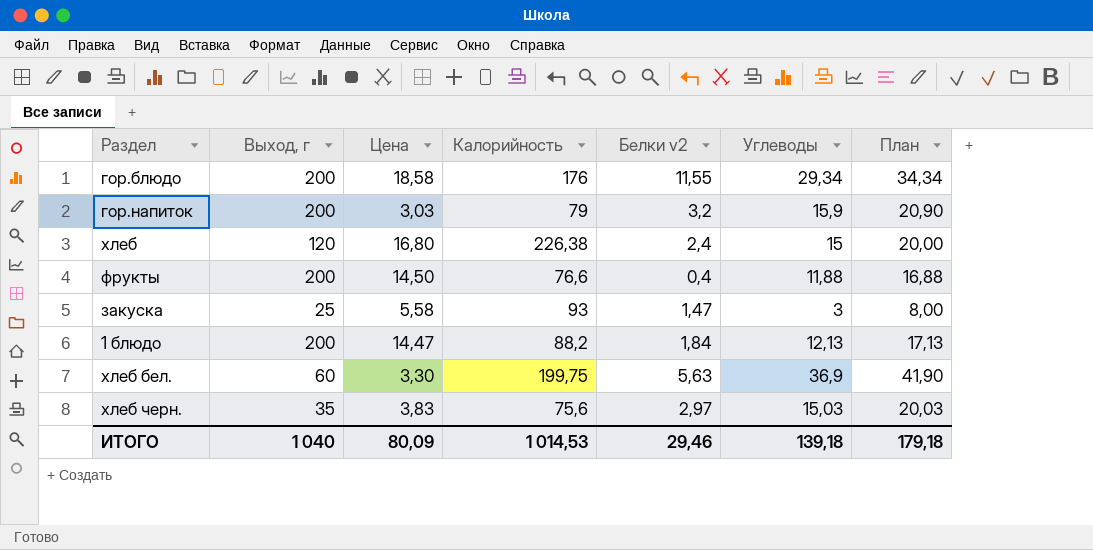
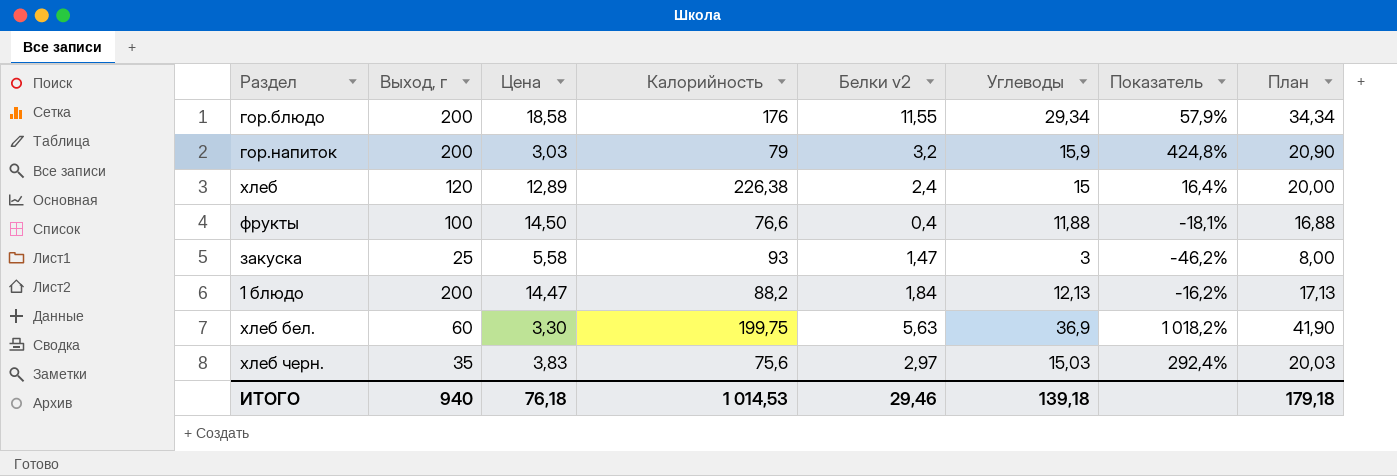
column Показатель | formula: none -> ([Углеводы] - [Цена]) / [Цена]
хлеб | Цена: 16,80 -> 12,89
фрукты | Выход, г: 200 -> 100
ИТОГО | Выход, г: 1 040 -> 940
ИТОГО | Цена: 80,09 -> 76,18

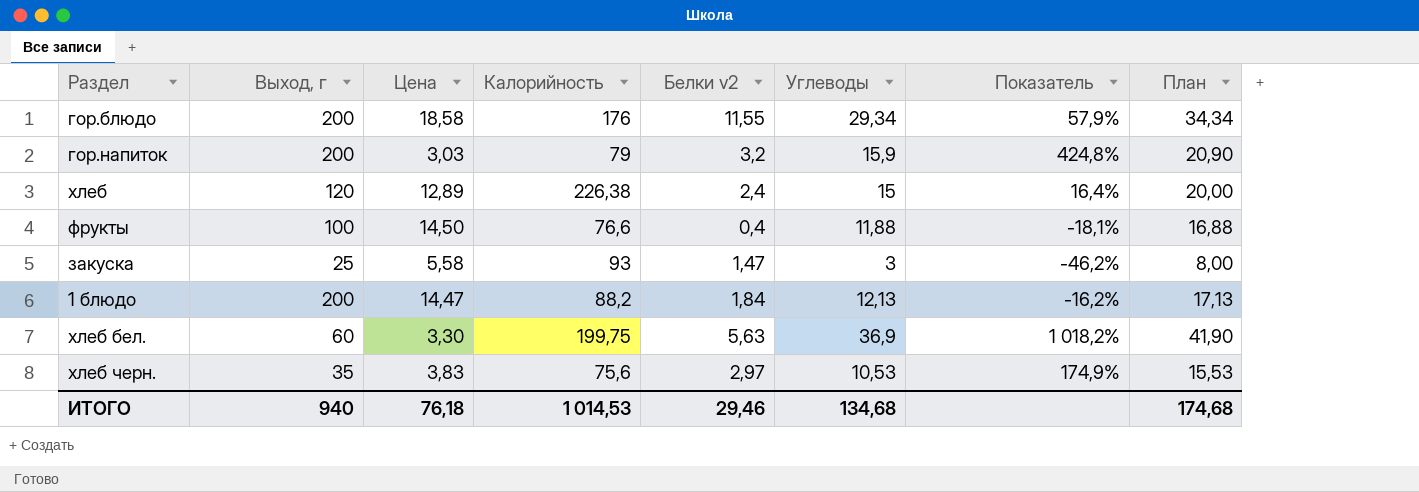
хлеб черн. | Углеводы: 15,03 -> 10,53
хлеб черн. | Показатель: 292,4% -> 174,9%
хлеб черн. | План: 20,03 -> 15,53
ИТОГО | Углеводы: 139,18 -> 134,68
ИТОГО | План: 179,18 -> 174,68

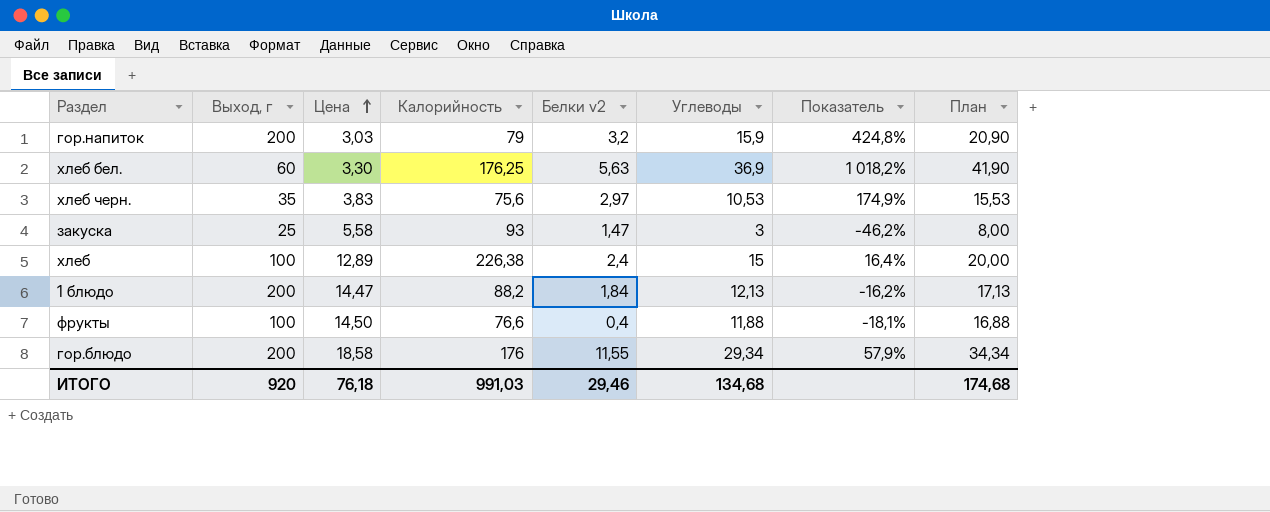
row order: none -> Цена ascending
хлеб бел. | Калорийность: 199,75 -> 176,25
хлеб | Выход, г: 120 -> 100
ИТОГО | Выход, г: 940 -> 920
ИТОГО | Калорийность: 1 014,53 -> 991,03

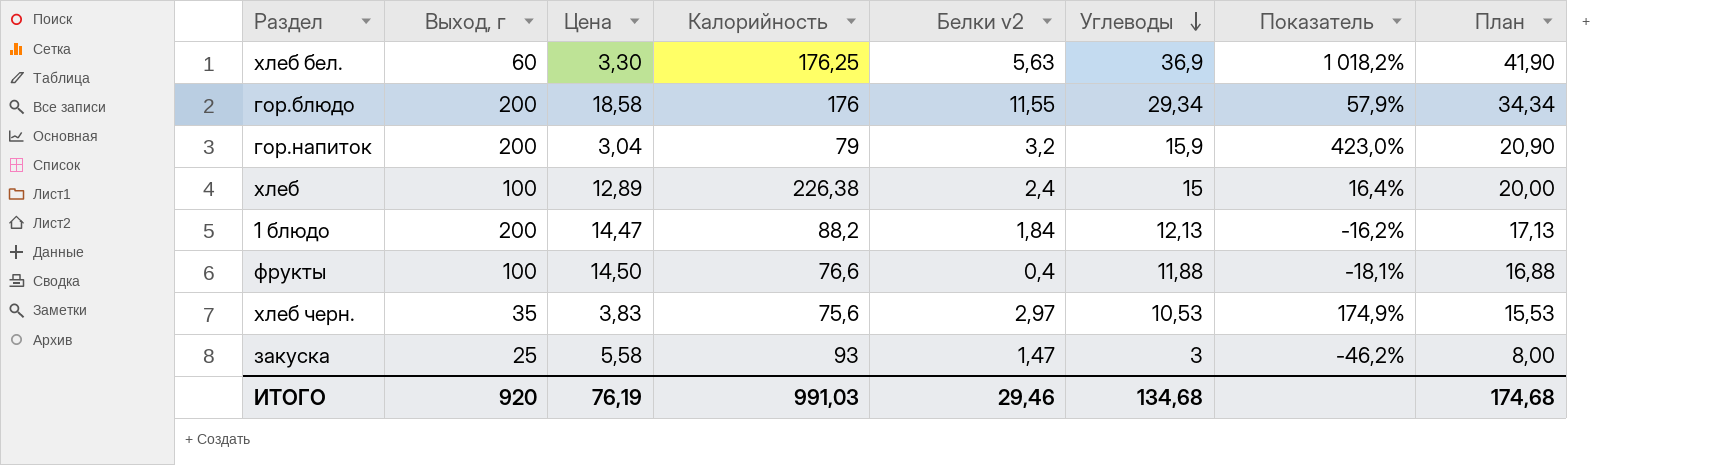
row order: Цена ascending -> Углеводы descending
гор.напиток | Цена: 3,03 -> 3,04
гор.напиток | Показатель: 424,8% -> 423,0%
ИТОГО | Цена: 76,18 -> 76,19

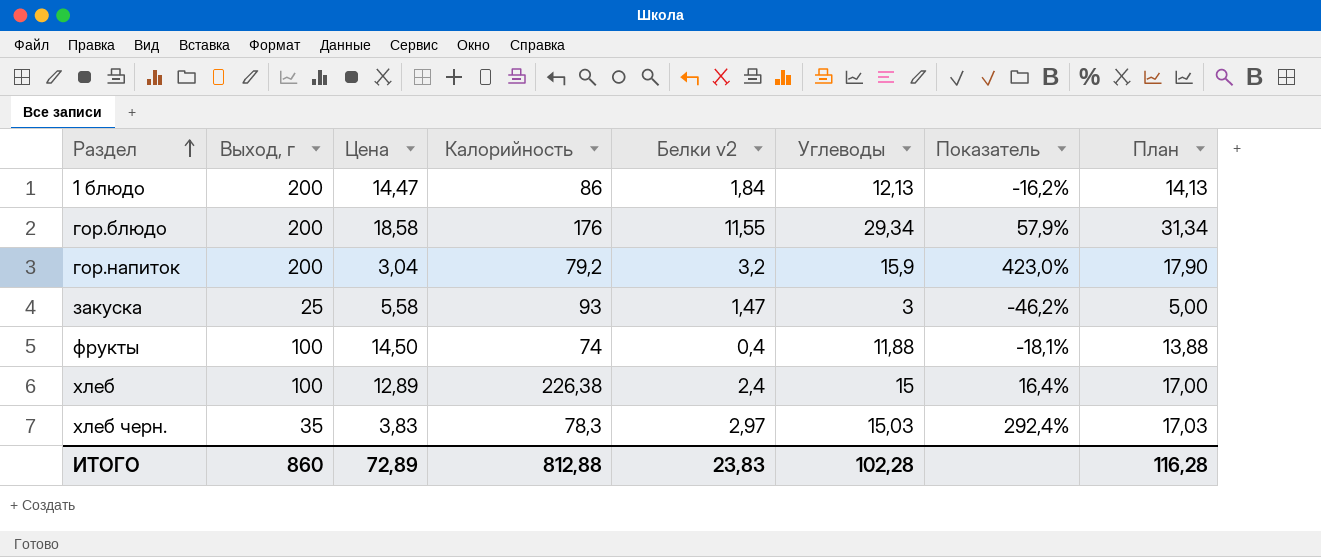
row order: Углеводы descending -> Раздел ascending
column План | formula: [Углеводы] + 5 -> [Углеводы] + 2
row хлеб бел.: 60 | 3,30 | 176,25 | 5,63 | 36,9 | 1 018,2% | 41,90 -> none
1 блюдо | Калорийность: 88,2 -> 86
гор.напиток | Калорийность: 79 -> 79,2
фрукты | Калорийность: 76,6 -> 74
хлеб черн. | Калорийность: 75,6 -> 78,3
хлеб черн. | Углеводы: 10,53 -> 15,03
хлеб черн. | Показатель: 174,9% -> 292,4%
ИТОГО | Выход, г: 920 -> 860
ИТОГО | Цена: 76,19 -> 72,89
ИТОГО | Калорийность: 991,03 -> 812,88
ИТОГО | Белки v2: 29,46 -> 23,83
ИТОГО | Углеводы: 134,68 -> 102,28
ИТОГО | План: 174,68 -> 116,28

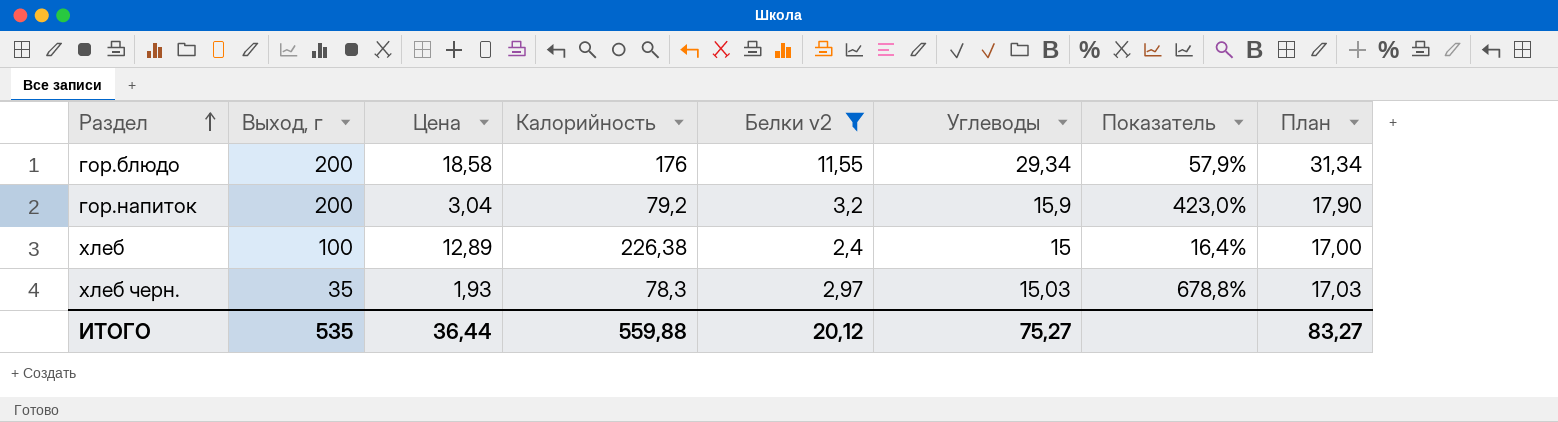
filter: none -> Белки v2 >= 2,4
хлеб черн. | Цена: 3,83 -> 1,93
хлеб черн. | Показатель: 292,4% -> 678,8%
ИТОГО | Выход, г: 860 -> 535
ИТОГО | Цена: 72,89 -> 36,44
ИТОГО | Калорийность: 812,88 -> 559,88
ИТОГО | Белки v2: 23,83 -> 20,12
ИТОГО | Углеводы: 102,28 -> 75,27
ИТОГО | План: 116,28 -> 83,27

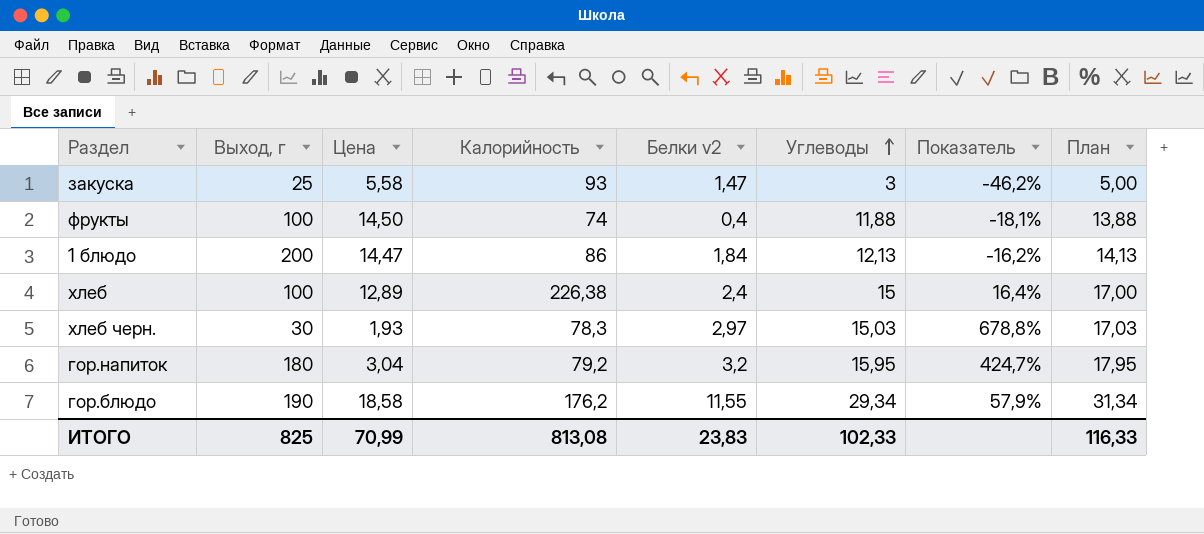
filter: Белки v2 >= 2,4 -> none
row order: Раздел ascending -> Углеводы ascending
хлеб черн. | Выход, г: 35 -> 30
гор.напиток | Выход, г: 200 -> 180
гор.напиток | Углеводы: 15,9 -> 15,95
гор.напиток | Показатель: 423,0% -> 424,7%
гор.напиток | План: 17,90 -> 17,95
гор.блюдо | Выход, г: 200 -> 190
гор.блюдо | Калорийность: 176 -> 176,2
ИТОГО | Выход, г: 535 -> 825
ИТОГО | Цена: 36,44 -> 70,99
ИТОГО | Калорийность: 559,88 -> 813,08
ИТОГО | Белки v2: 20,12 -> 23,83
ИТОГО | Углеводы: 75,27 -> 102,33
ИТОГО | План: 83,27 -> 116,33

